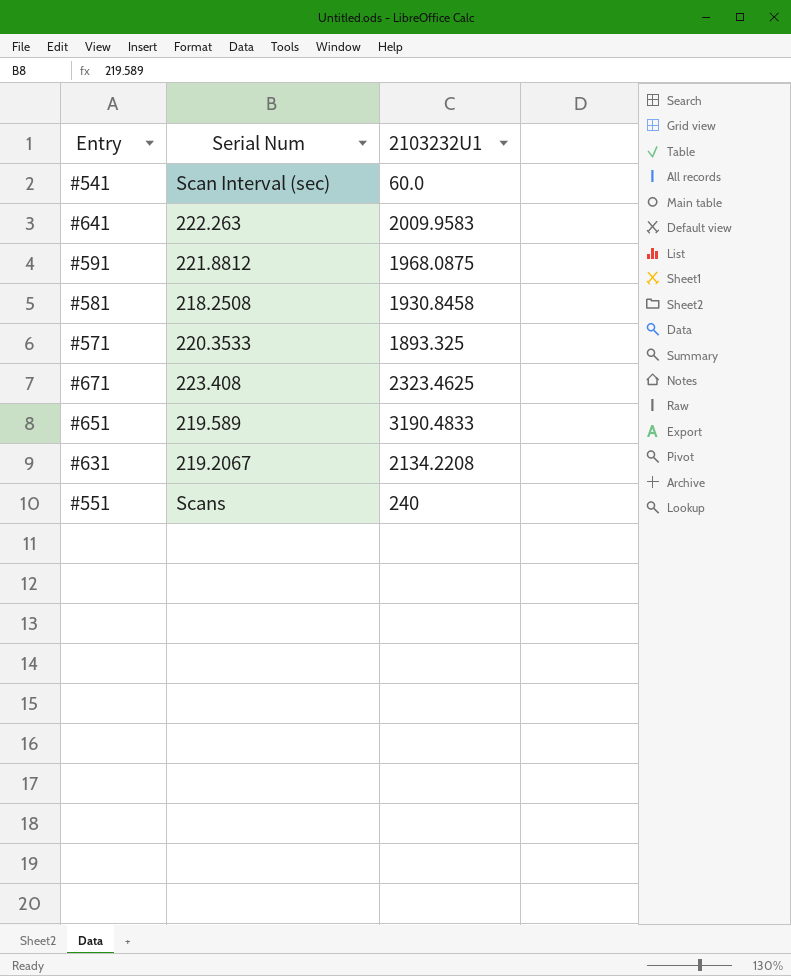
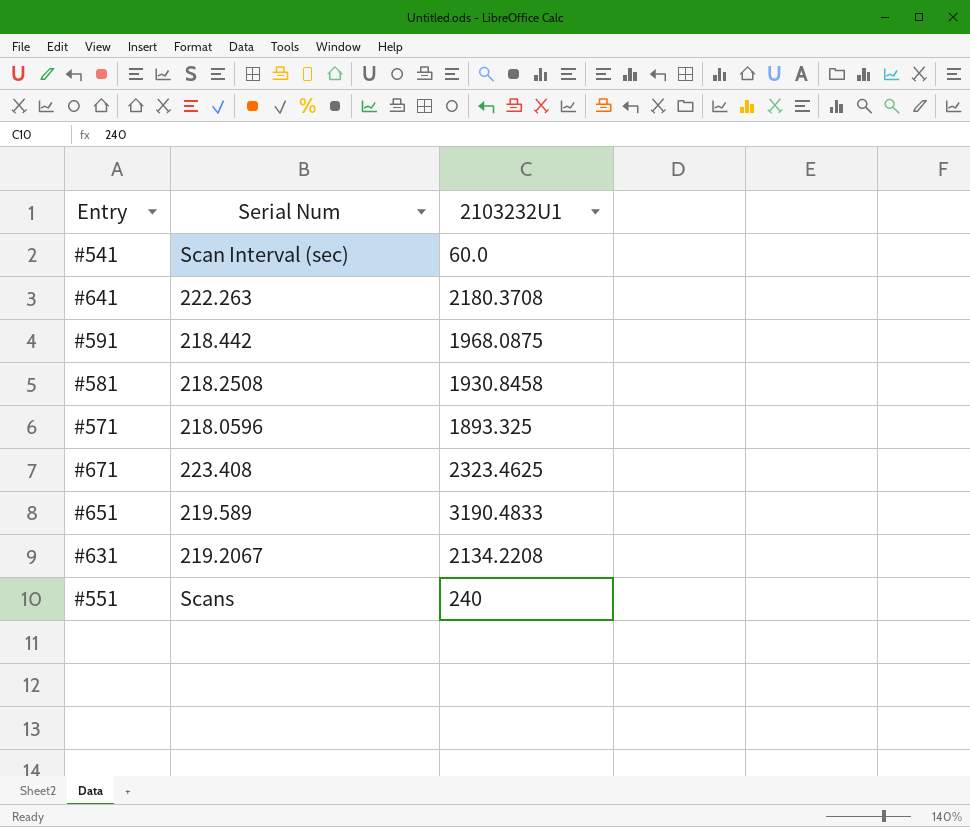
#641 | 2103232U1: 2009.9583 -> 2180.3708
#591 | Serial Num: 221.8812 -> 218.442
#571 | Serial Num: 220.3533 -> 218.0596

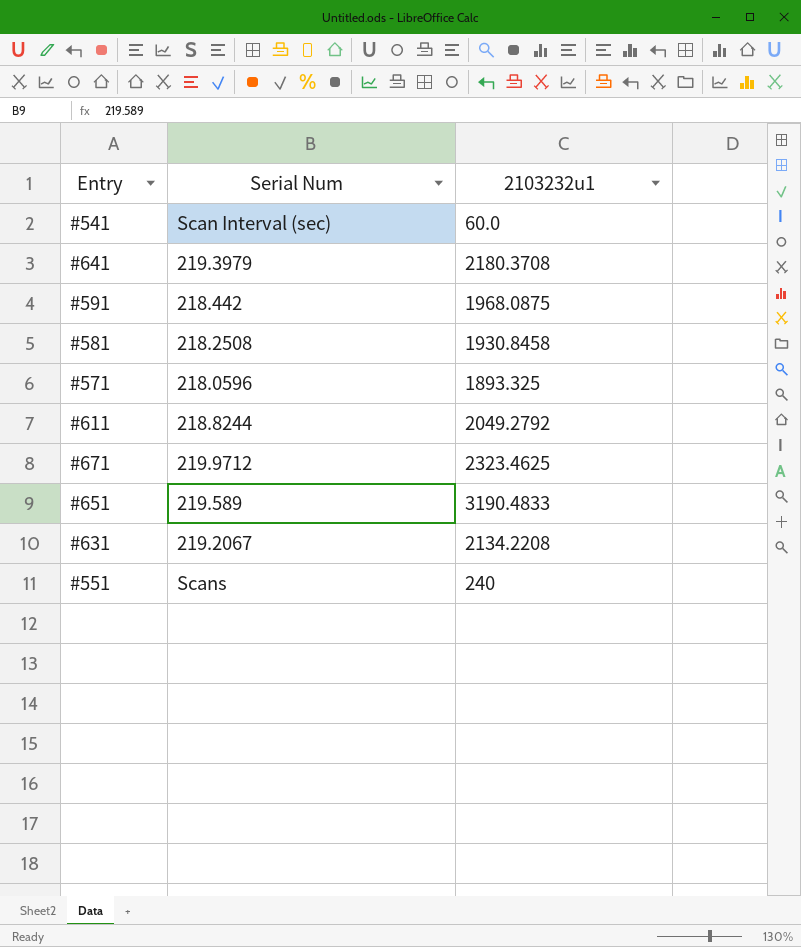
column name: 2103232U1 -> 2103232u1
#641 | Serial Num: 222.263 -> 219.3979
row #611: none -> 218.8244 | 2049.2792
#671 | Serial Num: 223.408 -> 219.9712

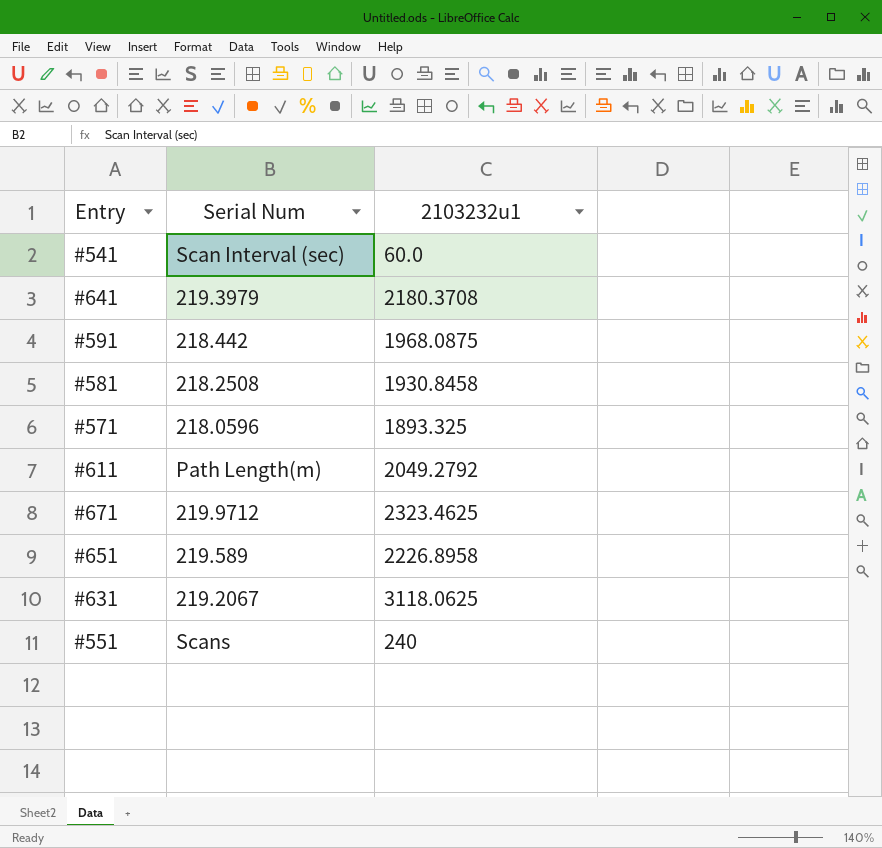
#611 | Serial Num: 218.8244 -> Path Length(m)
#651 | 2103232u1: 3190.4833 -> 2226.8958
#631 | 2103232u1: 2134.2208 -> 3118.0625

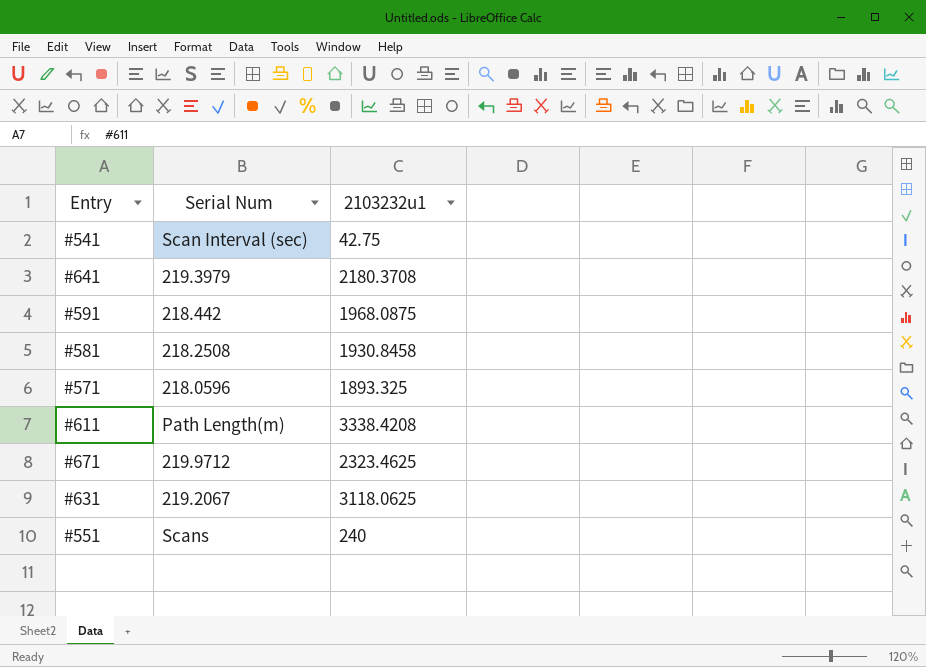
row #651: 219.589 | 2226.8958 -> none
#541 | 2103232u1: 60.0 -> 42.75
#611 | 2103232u1: 2049.2792 -> 3338.4208

